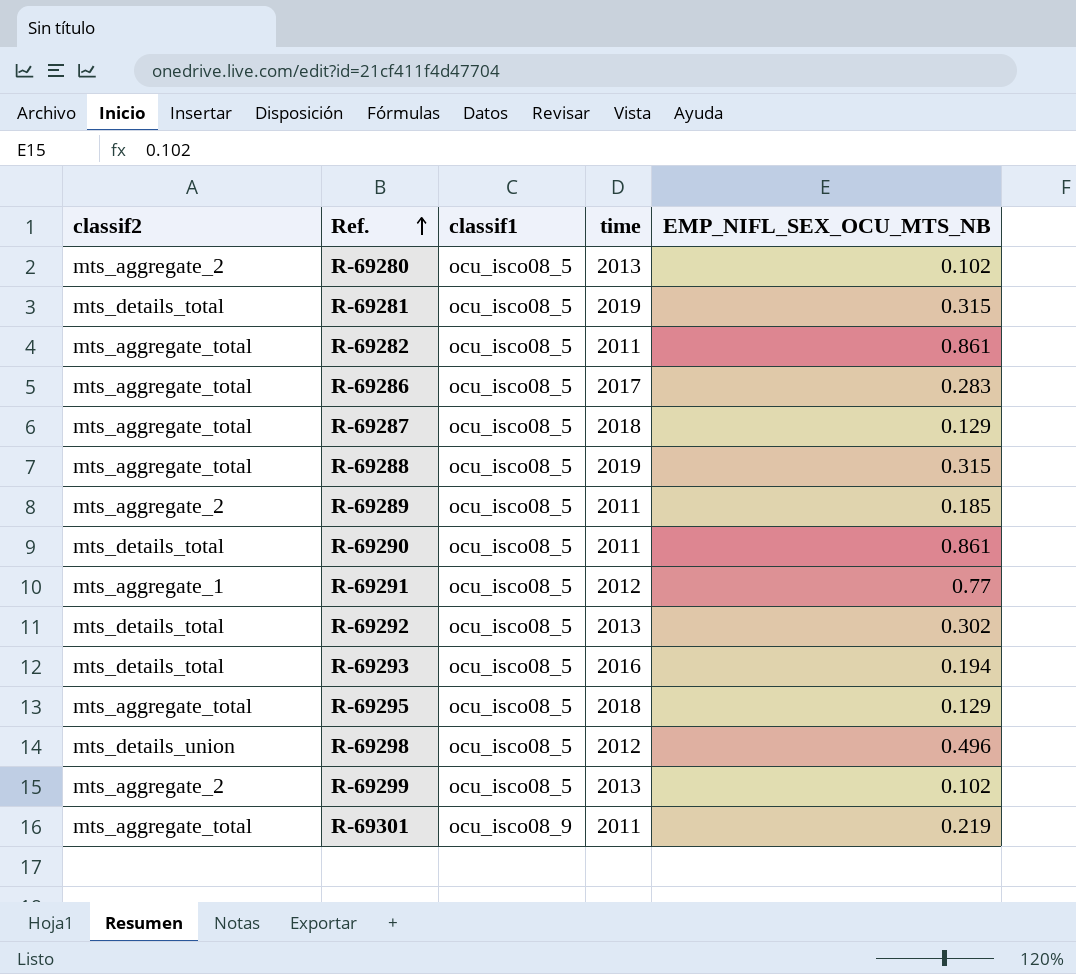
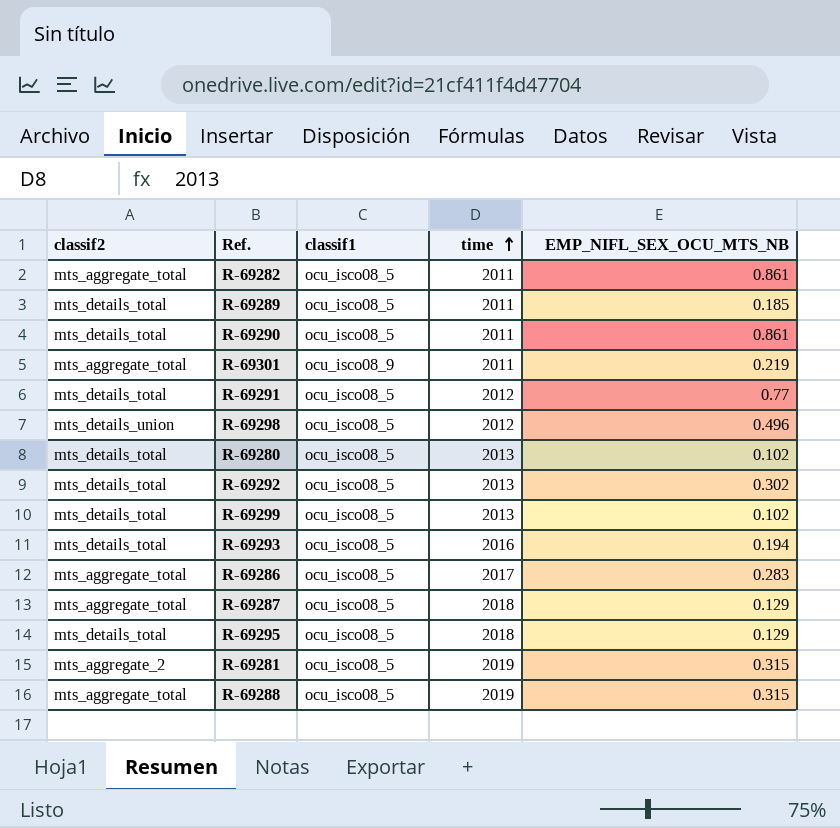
row order: Ref. ascending -> time ascending
R-69289 | classif2: mts_aggregate_2 -> mts_details_total
R-69291 | classif2: mts_aggregate_1 -> mts_details_total
R-69280 | classif2: mts_aggregate_2 -> mts_details_total
R-69299 | classif2: mts_aggregate_2 -> mts_details_total
R-69295 | classif2: mts_aggregate_total -> mts_details_total
R-69281 | classif2: mts_details_total -> mts_aggregate_2

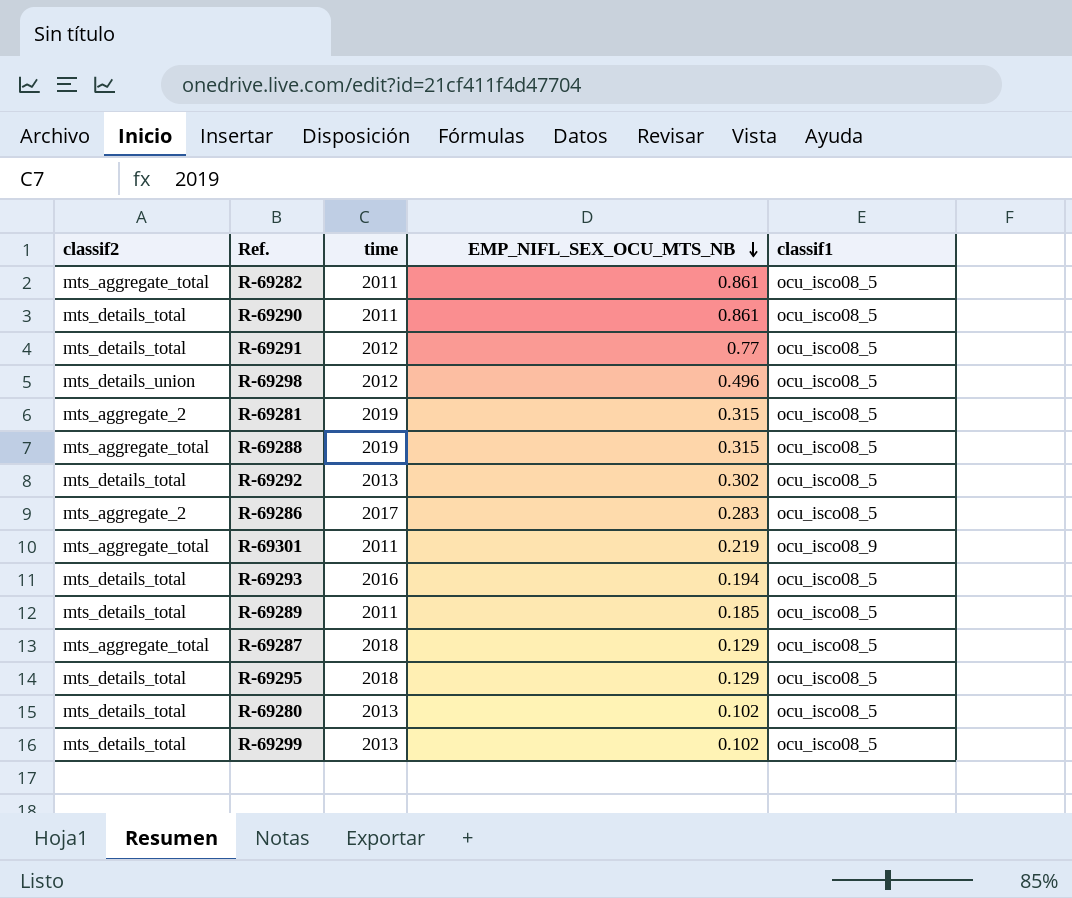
row order: time ascending -> EMP_NIFL_SEX_OCU_MTS_NB descending
column classif1 | position: 3 -> 5
R-69286 | classif2: mts_aggregate_total -> mts_aggregate_2

